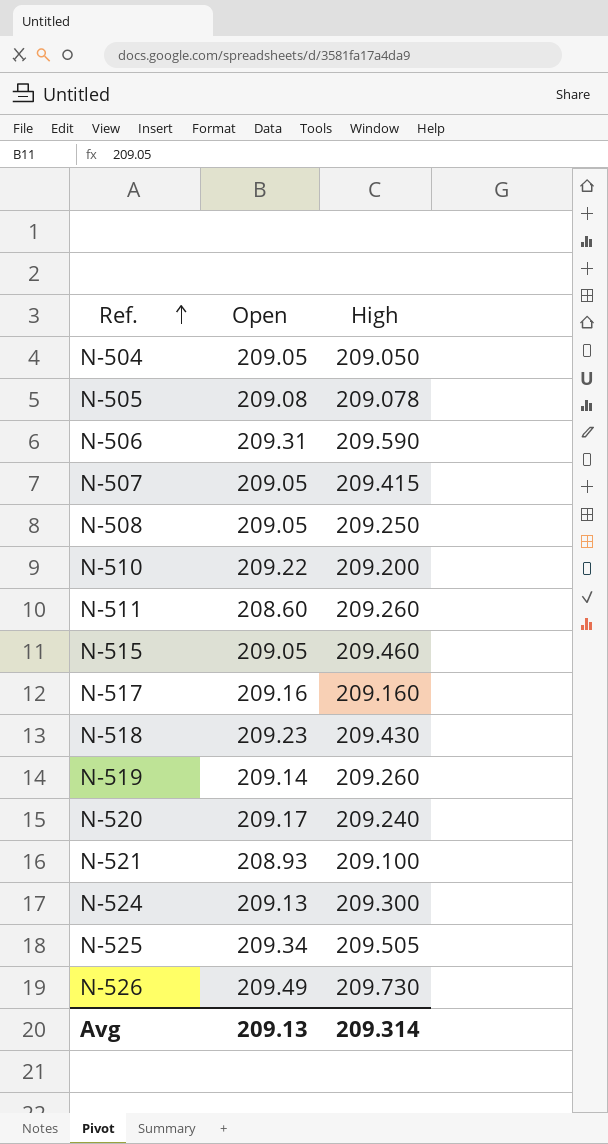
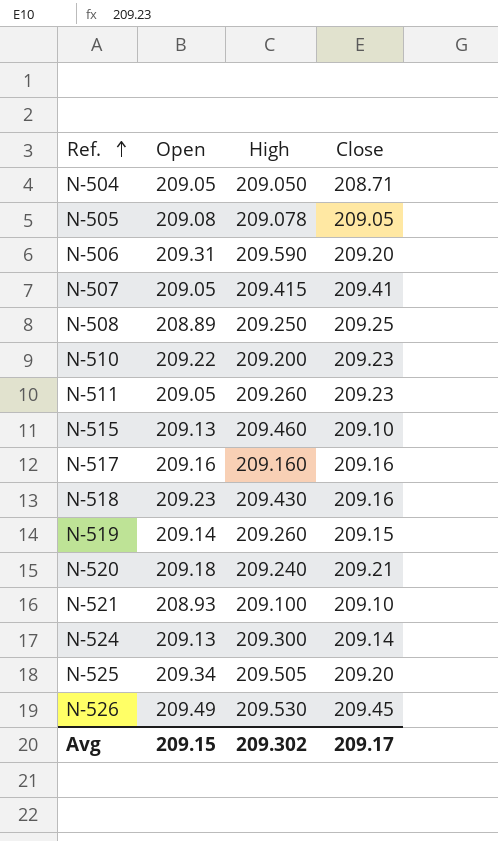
column Close | position: none -> 4
N-508 | Open: 209.05 -> 208.89
N-511 | Open: 208.60 -> 209.05
N-515 | Open: 209.05 -> 209.13
N-520 | Open: 209.17 -> 209.18
N-526 | High: 209.730 -> 209.530
Avg | Open: 209.13 -> 209.15
Avg | High: 209.314 -> 209.302

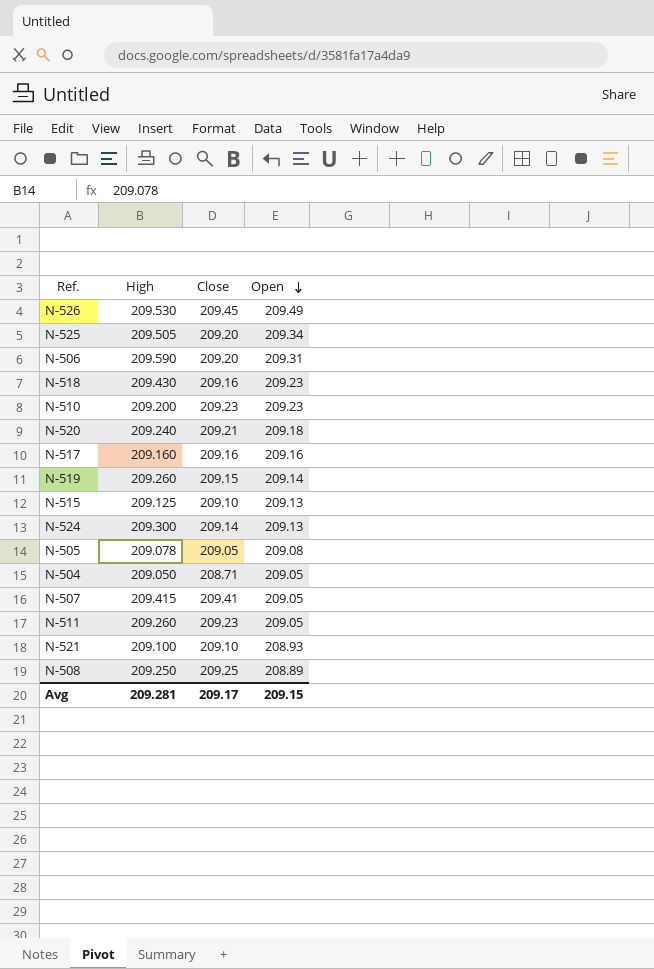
row order: Ref. ascending -> Open descending
column Open | position: 2 -> 4
N-510 | Open: 209.22 -> 209.23
N-515 | High: 209.460 -> 209.125
Avg | High: 209.302 -> 209.281

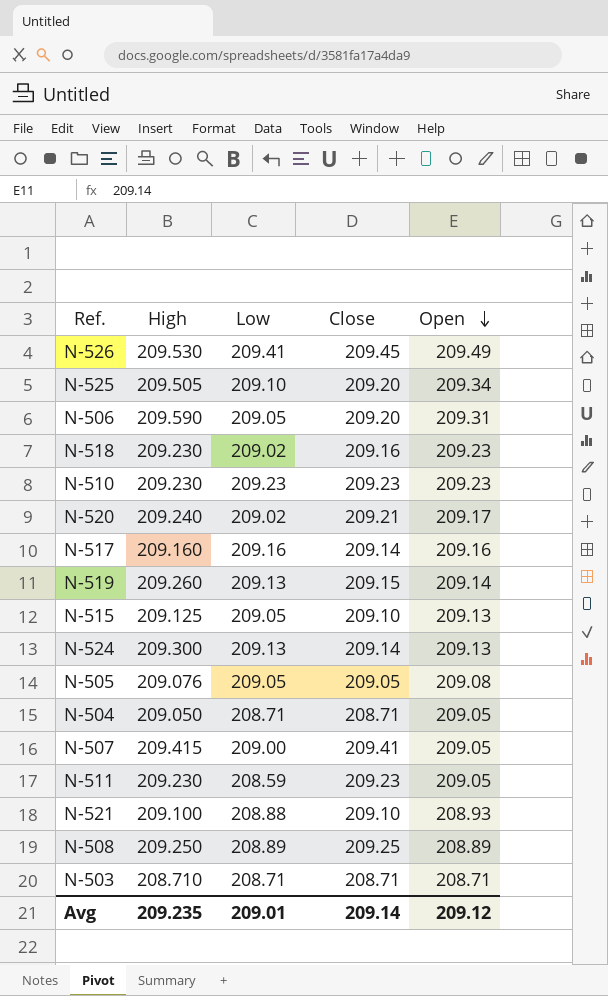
column Low | position: none -> 3
N-518 | High: 209.430 -> 209.230
N-510 | High: 209.200 -> 209.230
N-520 | Open: 209.18 -> 209.17
N-517 | Close: 209.16 -> 209.14
N-505 | High: 209.078 -> 209.076
N-511 | High: 209.260 -> 209.230
row N-503: none -> 208.710 | 208.71 | 208.71 | 208.71
Avg | High: 209.281 -> 209.235
Avg | Close: 209.17 -> 209.14
Avg | Open: 209.15 -> 209.12

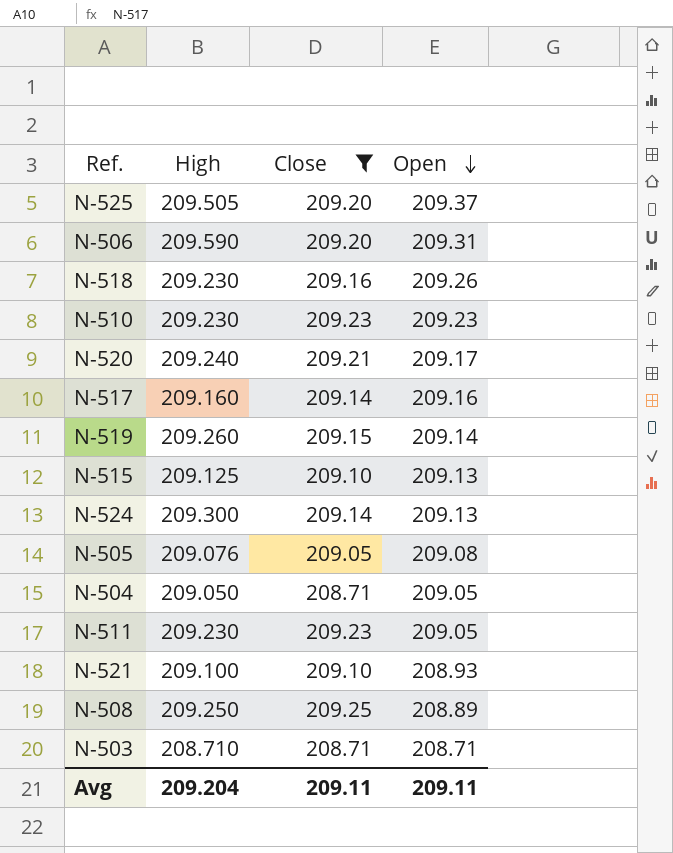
filter: none -> Close <= 209.25
column Low | position: 3 -> none
N-525 | Open: 209.34 -> 209.37
N-518 | Open: 209.23 -> 209.26
Avg | High: 209.235 -> 209.204
Avg | Close: 209.14 -> 209.11
Avg | Open: 209.12 -> 209.11

